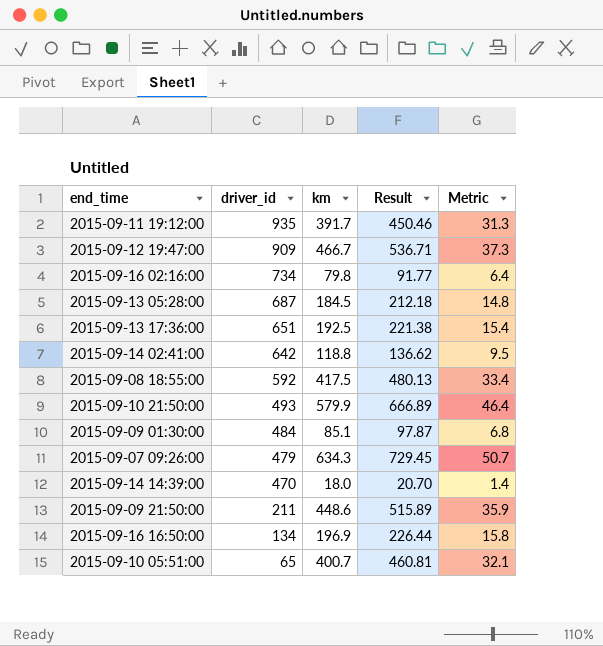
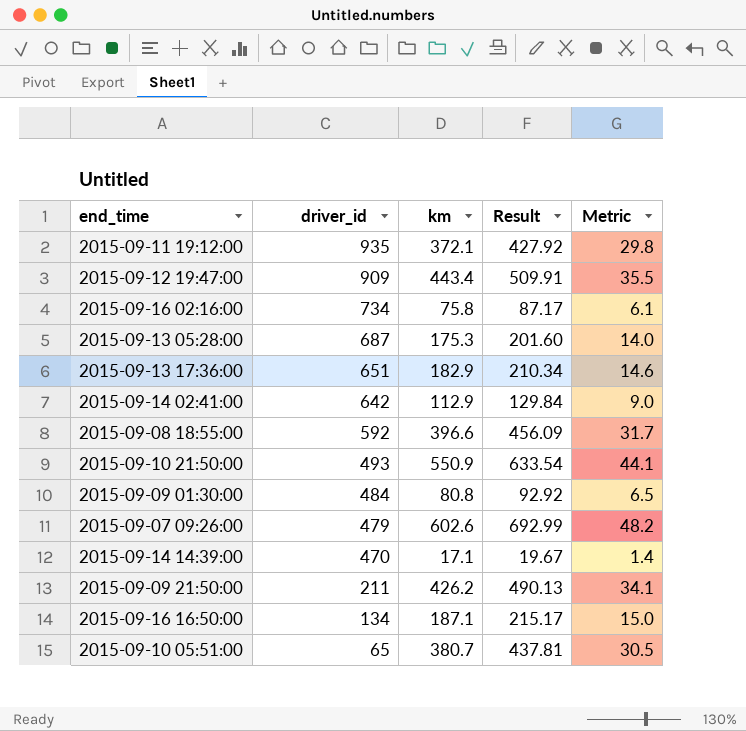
2015-09-11 19:12:00 | km: 391.7 -> 372.1
2015-09-11 19:12:00 | Result: 450.46 -> 427.92
2015-09-11 19:12:00 | Metric: 31.3 -> 29.8
2015-09-12 19:47:00 | km: 466.7 -> 443.4
2015-09-12 19:47:00 | Result: 536.71 -> 509.91
2015-09-12 19:47:00 | Metric: 37.3 -> 35.5
2015-09-16 02:16:00 | km: 79.8 -> 75.8
2015-09-16 02:16:00 | Result: 91.77 -> 87.17
2015-09-16 02:16:00 | Metric: 6.4 -> 6.1
2015-09-13 05:28:00 | km: 184.5 -> 175.3
2015-09-13 05:28:00 | Result: 212.18 -> 201.60
2015-09-13 05:28:00 | Metric: 14.8 -> 14.0
2015-09-13 17:36:00 | km: 192.5 -> 182.9
2015-09-13 17:36:00 | Result: 221.38 -> 210.34
2015-09-13 17:36:00 | Metric: 15.4 -> 14.6
2015-09-14 02:41:00 | km: 118.8 -> 112.9
2015-09-14 02:41:00 | Result: 136.62 -> 129.84
2015-09-14 02:41:00 | Metric: 9.5 -> 9.0
2015-09-08 18:55:00 | km: 417.5 -> 396.6
2015-09-08 18:55:00 | Result: 480.13 -> 456.09
2015-09-08 18:55:00 | Metric: 33.4 -> 31.7
2015-09-10 21:50:00 | km: 579.9 -> 550.9
2015-09-10 21:50:00 | Result: 666.89 -> 633.54
2015-09-10 21:50:00 | Metric: 46.4 -> 44.1
2015-09-09 01:30:00 | km: 85.1 -> 80.8
2015-09-09 01:30:00 | Result: 97.87 -> 92.92
2015-09-09 01:30:00 | Metric: 6.8 -> 6.5
2015-09-07 09:26:00 | km: 634.3 -> 602.6
2015-09-07 09:26:00 | Result: 729.45 -> 692.99
2015-09-07 09:26:00 | Metric: 50.7 -> 48.2
2015-09-14 14:39:00 | km: 18.0 -> 17.1
2015-09-14 14:39:00 | Result: 20.70 -> 19.67
2015-09-09 21:50:00 | km: 448.6 -> 426.2
2015-09-09 21:50:00 | Result: 515.89 -> 490.13
2015-09-09 21:50:00 | Metric: 35.9 -> 34.1
2015-09-16 16:50:00 | km: 196.9 -> 187.1
2015-09-16 16:50:00 | Result: 226.44 -> 215.17
2015-09-16 16:50:00 | Metric: 15.8 -> 15.0
2015-09-10 05:51:00 | km: 400.7 -> 380.7
2015-09-10 05:51:00 | Result: 460.81 -> 437.81
2015-09-10 05:51:00 | Metric: 32.1 -> 30.5

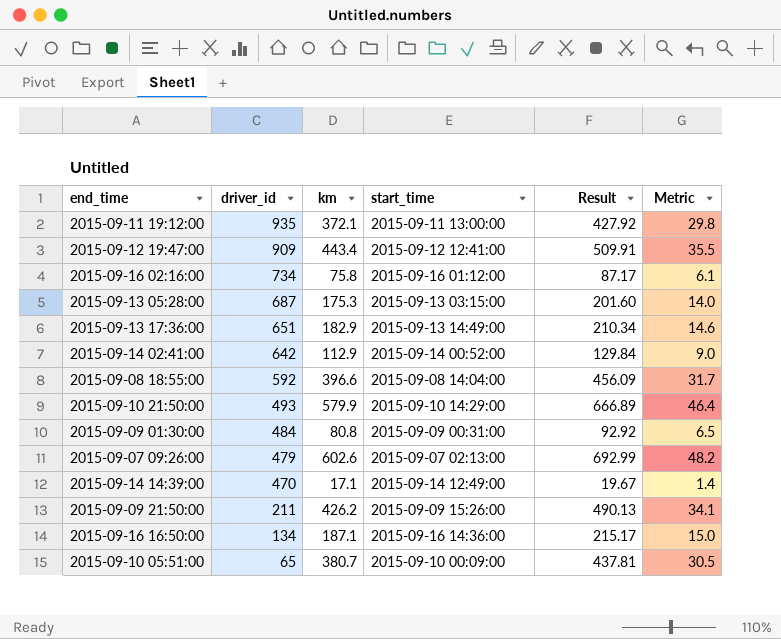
column start_time | position: none -> 4
2015-09-10 21:50:00 | km: 550.9 -> 579.9
2015-09-10 21:50:00 | Result: 633.54 -> 666.89
2015-09-10 21:50:00 | Metric: 44.1 -> 46.4

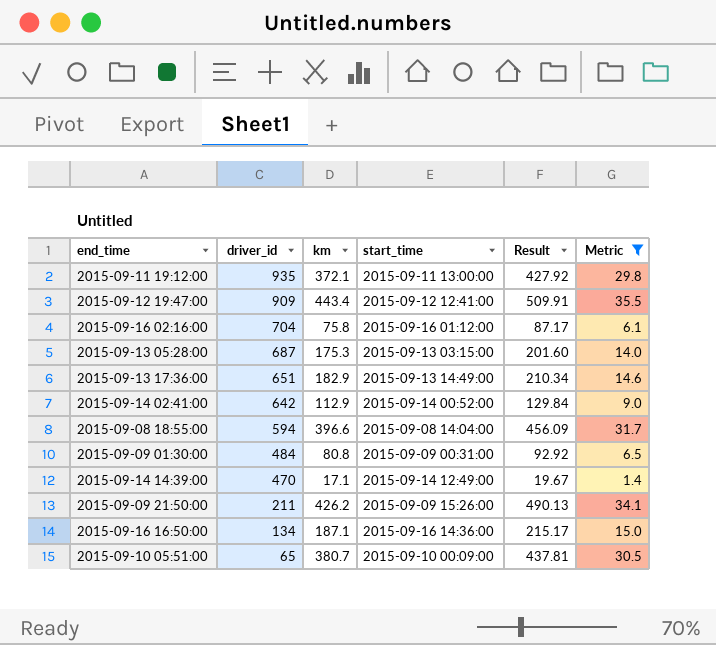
filter: none -> Metric <= 35.5
2015-09-16 02:16:00 | driver_id: 734 -> 704
2015-09-08 18:55:00 | driver_id: 592 -> 594

